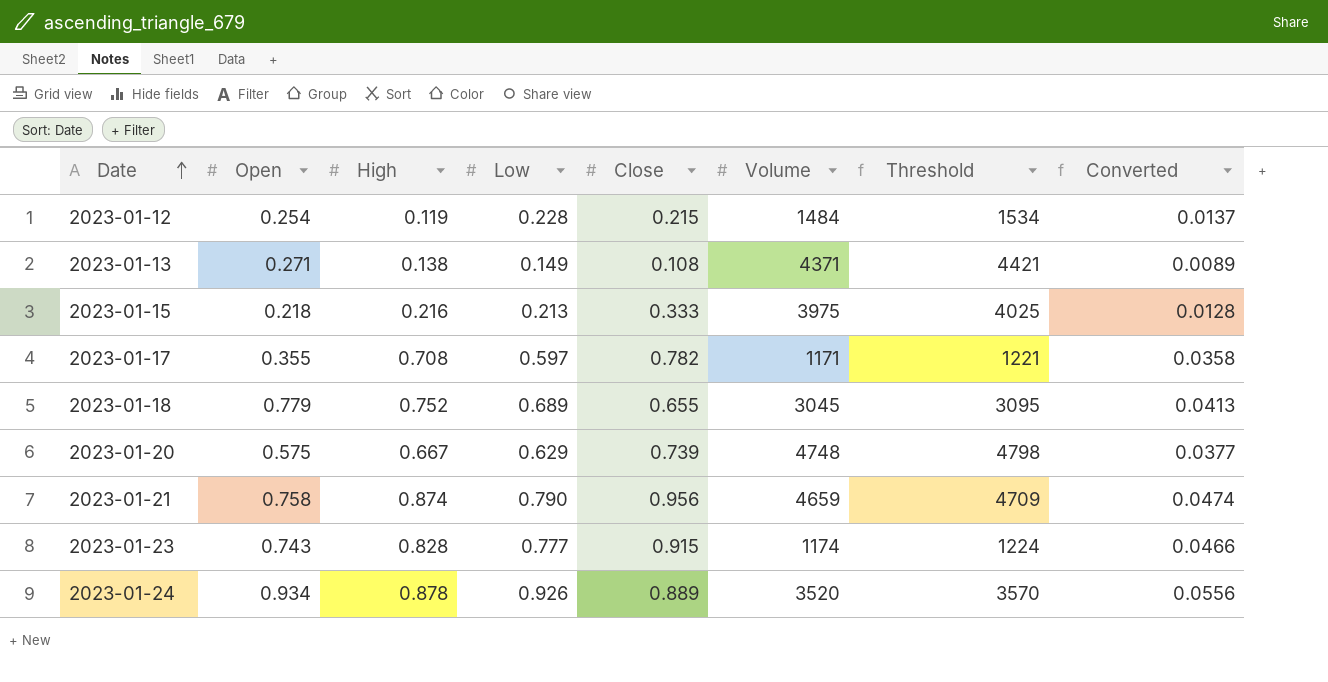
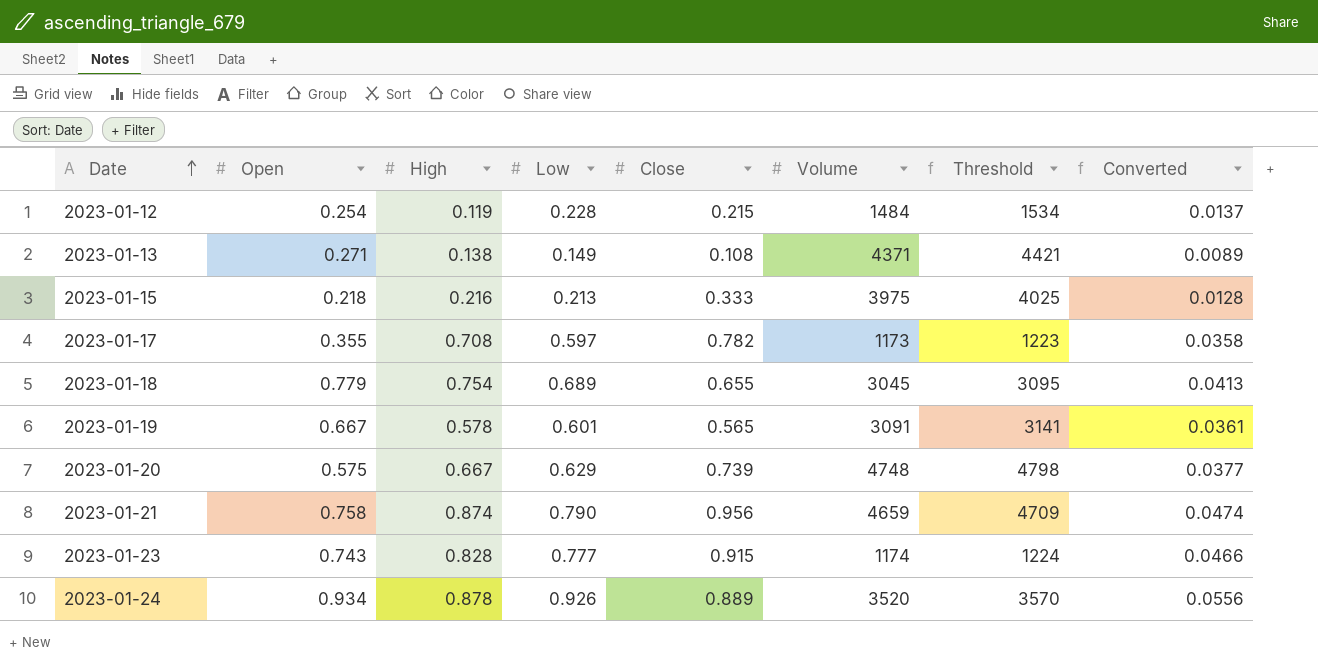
2023-01-17 | Volume: 1171 -> 1173
2023-01-17 | Threshold: 1221 -> 1223
2023-01-18 | High: 0.752 -> 0.754
row 2023-01-19: none -> 0.667 | 0.578 | 0.601 | 0.565 | 3091 | 3141 | 0.0361

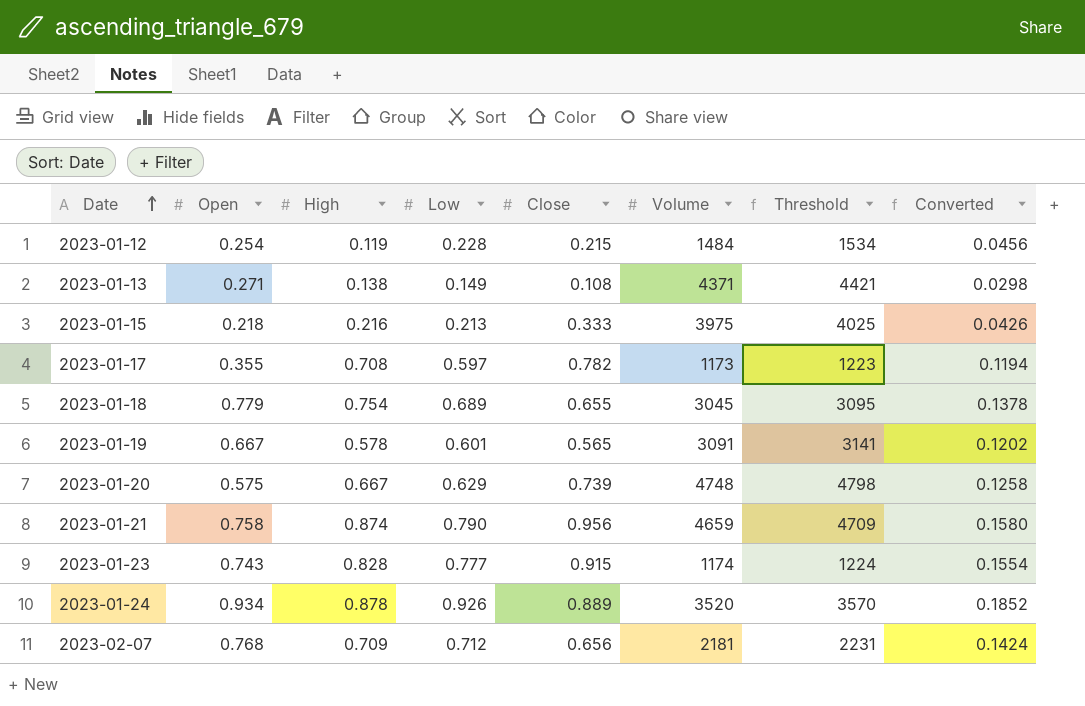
column Converted | formula: [Low] * 0.06 -> [Low] * 0.2
row 2023-02-07: none -> 0.768 | 0.709 | 0.712 | 0.656 | 2181 | 2231 | 0.1424

